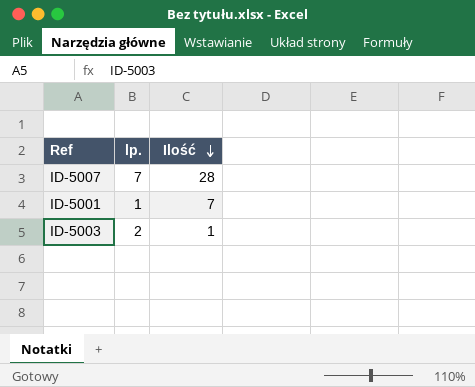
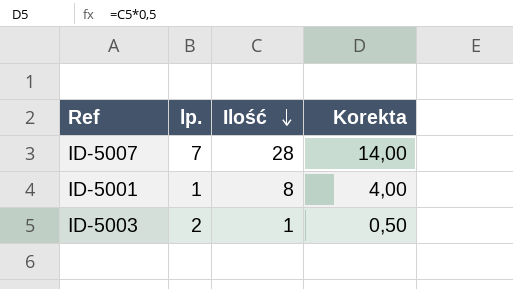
column Korekta | formula: none -> [Ilość] * 0,5
ID-5001 | Ilość: 7 -> 8

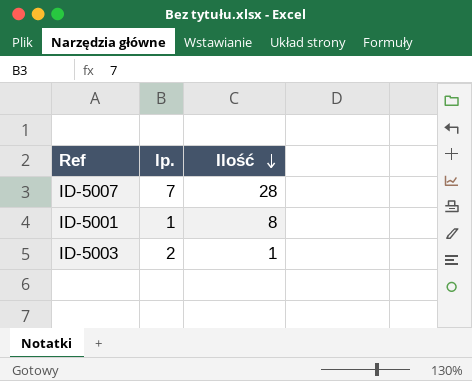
column Korekta | formula: [Ilość] * 0,5 -> none

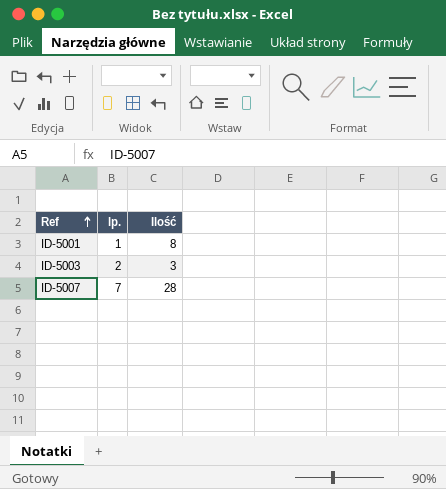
row order: Ilość descending -> Ref ascending
ID-5003 | Ilość: 1 -> 3

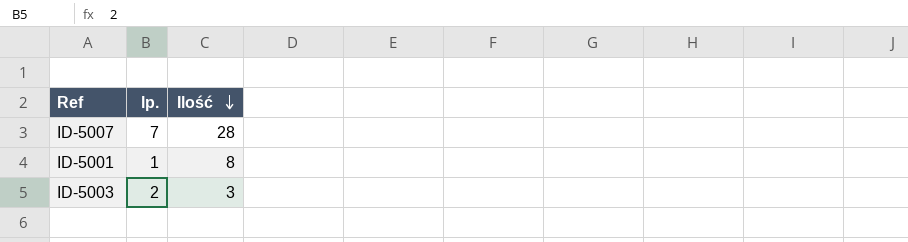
row order: Ref ascending -> Ilość descending

